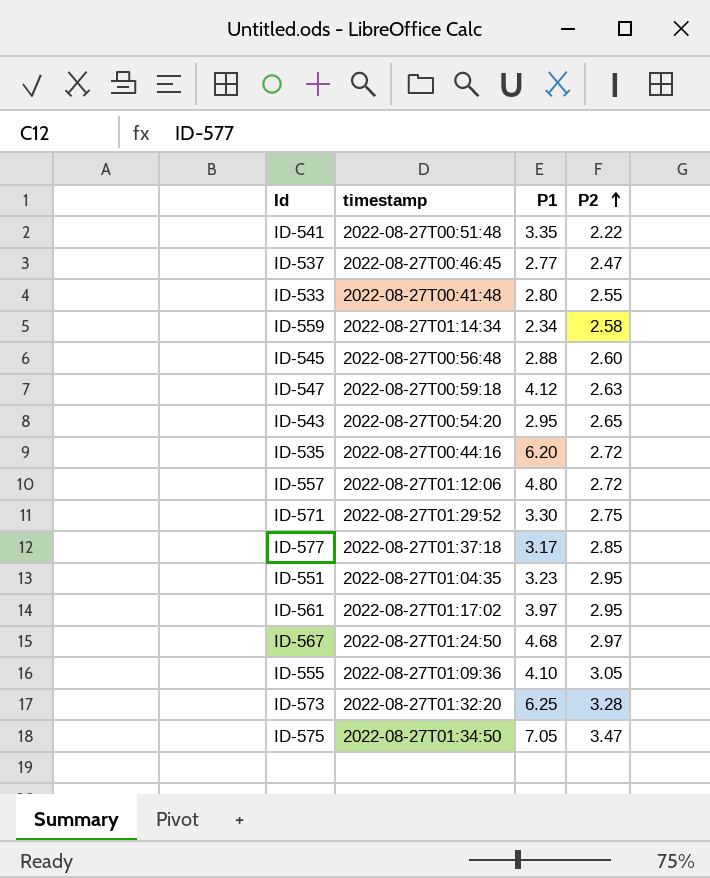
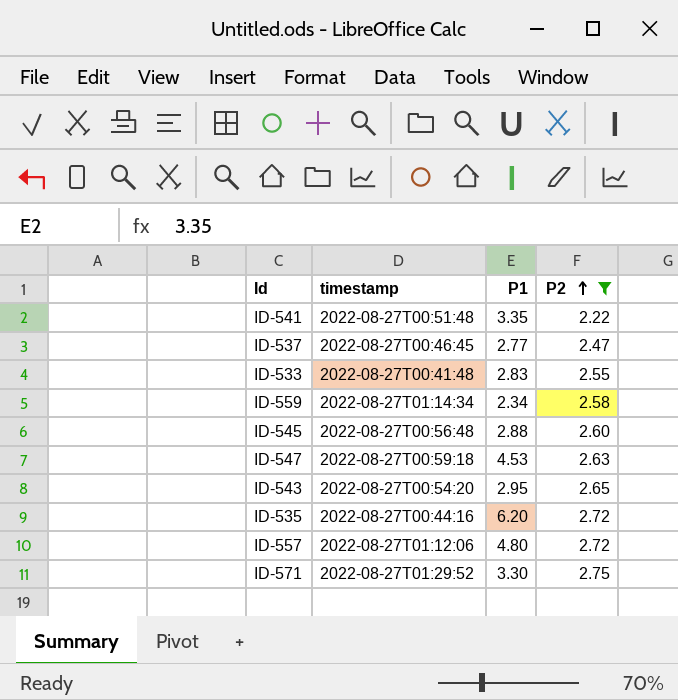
filter: none -> P2 <= 2.75
ID-533 | P1: 2.80 -> 2.83
ID-547 | P1: 4.12 -> 4.53

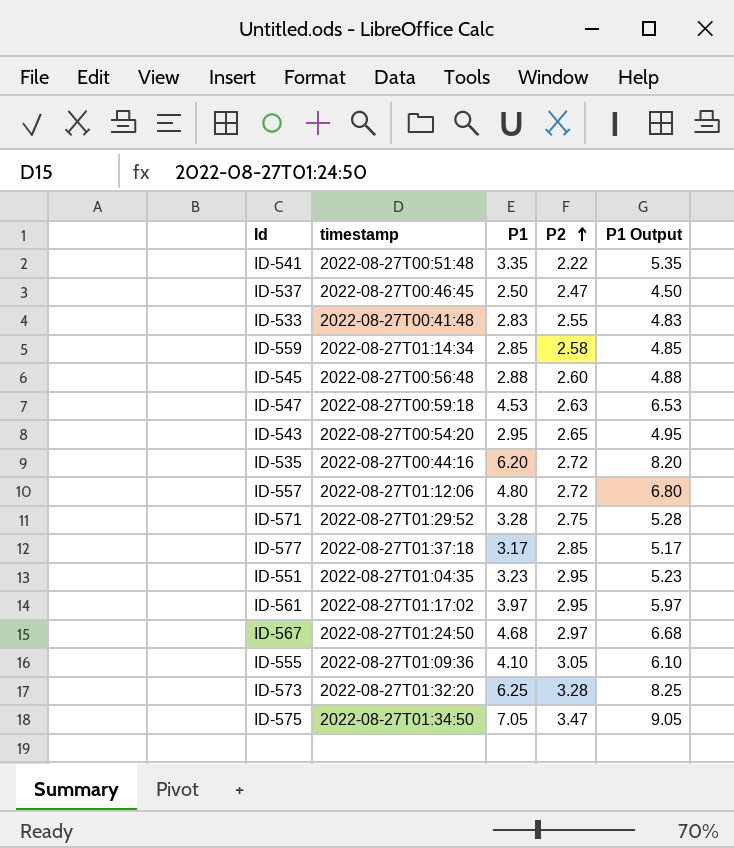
filter: P2 <= 2.75 -> none
column P1 Output | formula: none -> [P1] + 2
ID-537 | P1: 2.77 -> 2.50
ID-559 | P1: 2.34 -> 2.85
ID-571 | P1: 3.30 -> 3.28

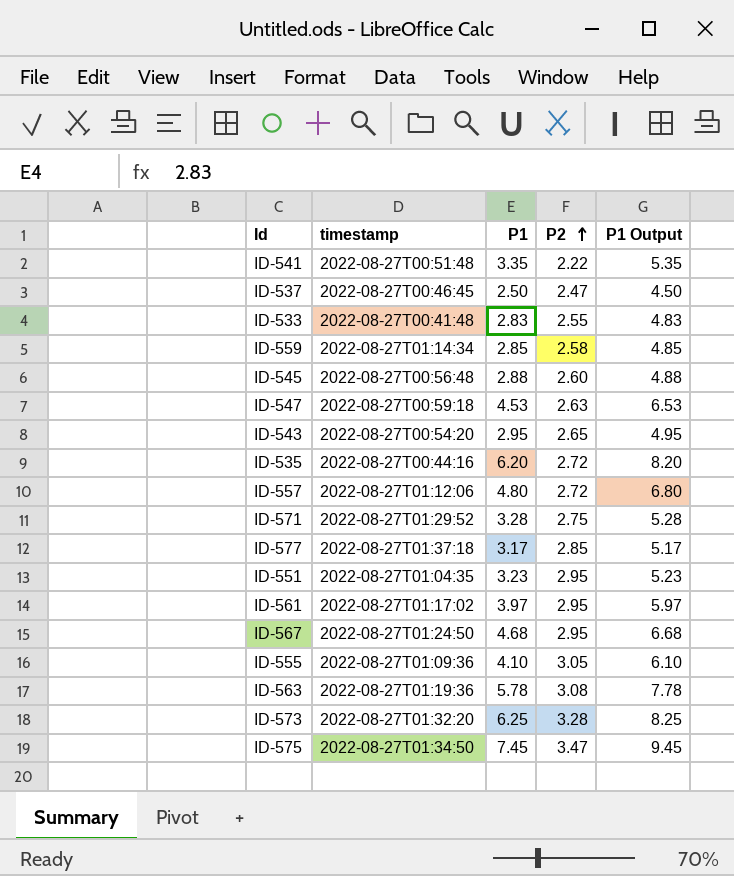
ID-567 | P2: 2.97 -> 2.95
row ID-563: none -> 2022-08-27T01:19:36 | 5.78 | 3.08 | 7.78
ID-575 | P1: 7.05 -> 7.45
ID-575 | P1 Output: 9.05 -> 9.45

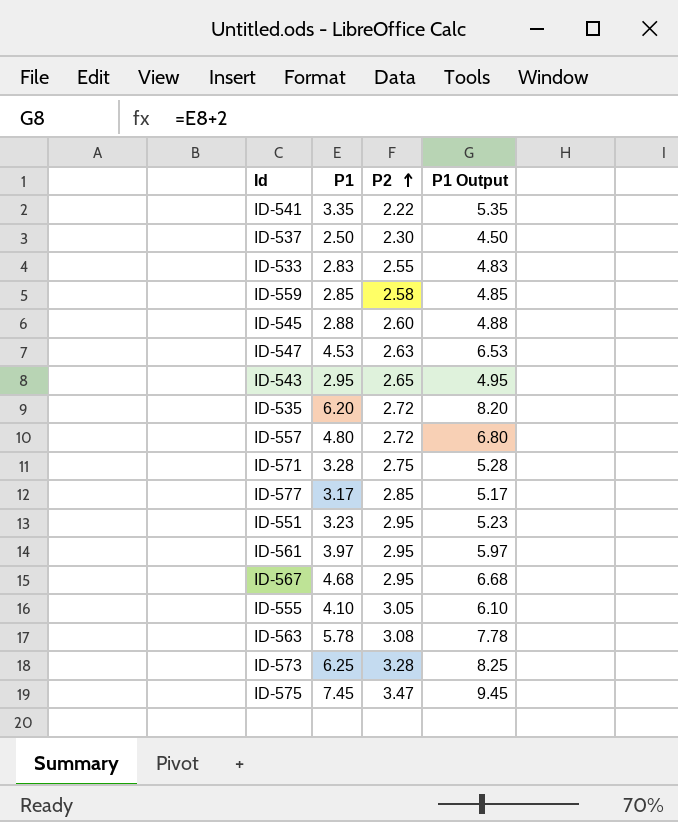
column timestamp | position: 2 -> none
ID-537 | P2: 2.47 -> 2.30

